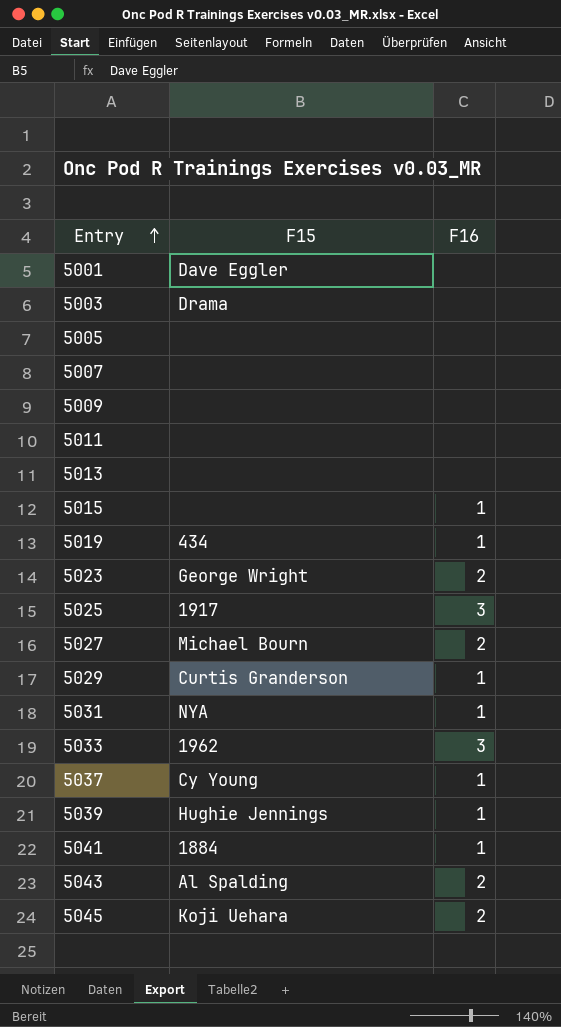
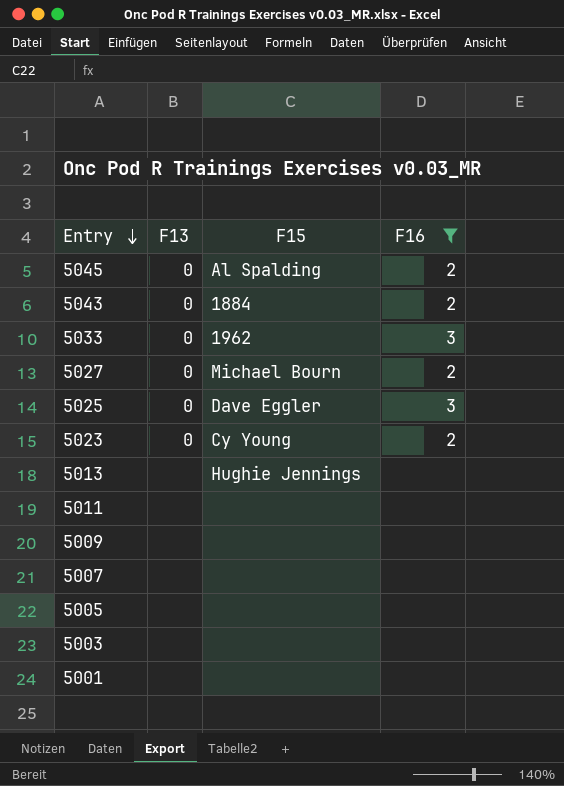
filter: none -> F16 != 1
row order: Entry ascending -> Entry descending
column F13 | position: none -> 2
5045 | F15: Koji Uehara -> Al Spalding
5043 | F15: Al Spalding -> 1884
5025 | F15: 1917 -> Dave Eggler
5023 | F15: George Wright -> Cy Young
5013 | F15: none -> Hughie Jennings
5003 | F15: Drama -> none
5001 | F15: Dave Eggler -> none

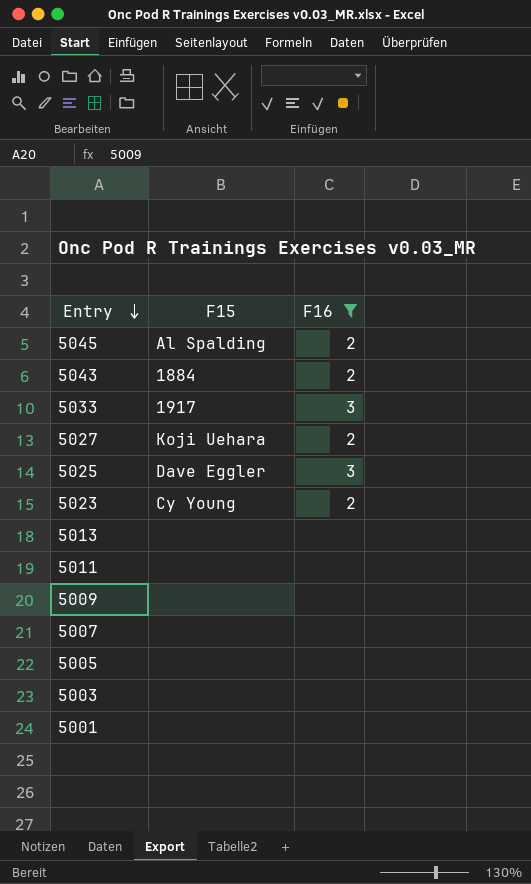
column F13 | position: 2 -> none
5033 | F15: 1962 -> 1917
5027 | F15: Michael Bourn -> Koji Uehara
5013 | F15: Hughie Jennings -> none

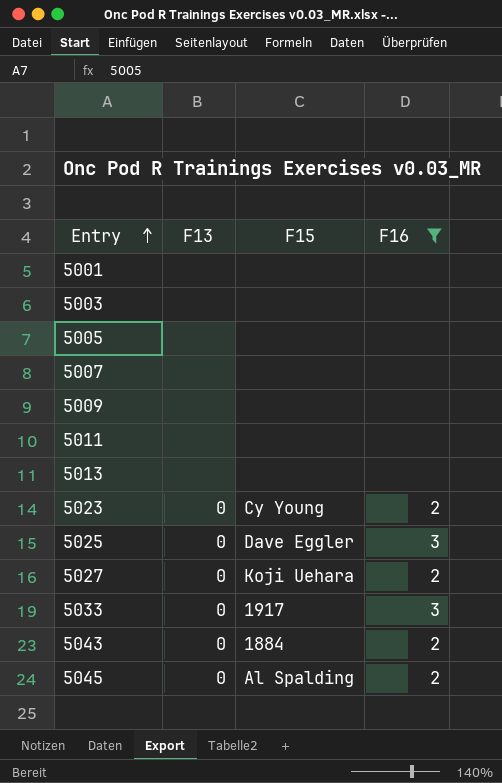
row order: Entry descending -> Entry ascending
column F13 | position: none -> 2

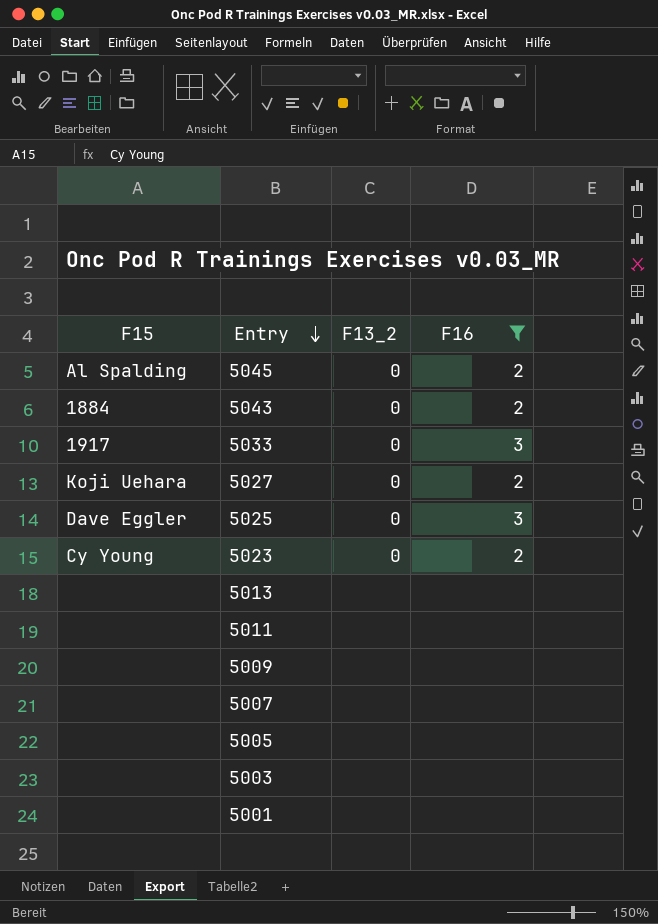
row order: Entry ascending -> Entry descending
column F15 | position: 3 -> 1
column name: F13 -> F13_2

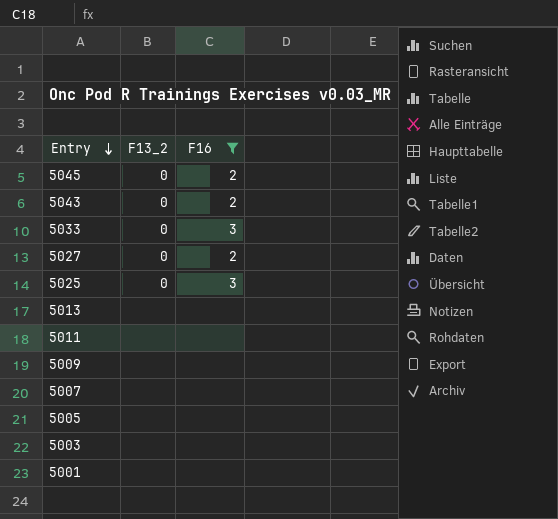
column F15 | position: 1 -> none
row 5023: Cy Young | 0 | 2 -> none

